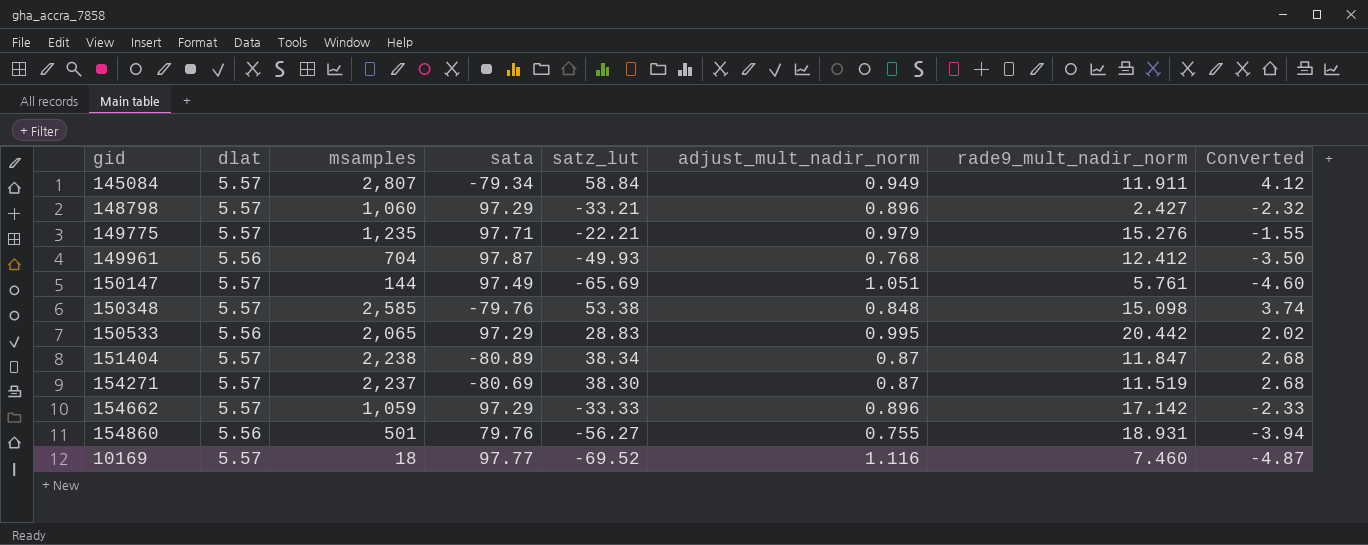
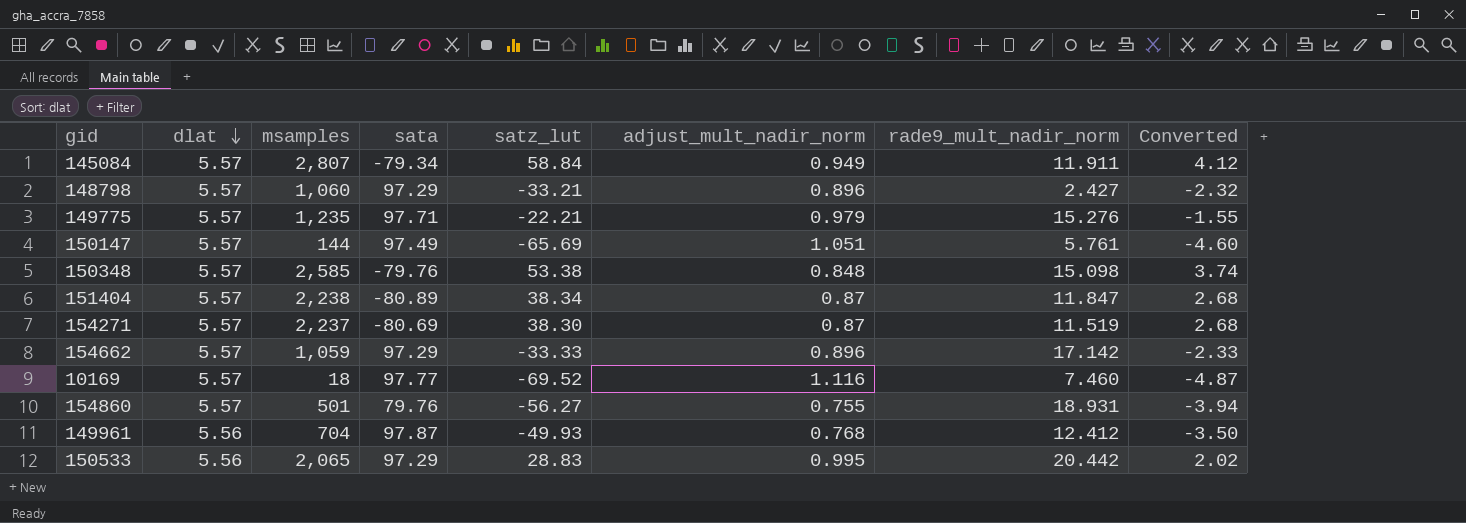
row order: none -> dlat descending
154860 | dlat: 5.56 -> 5.57

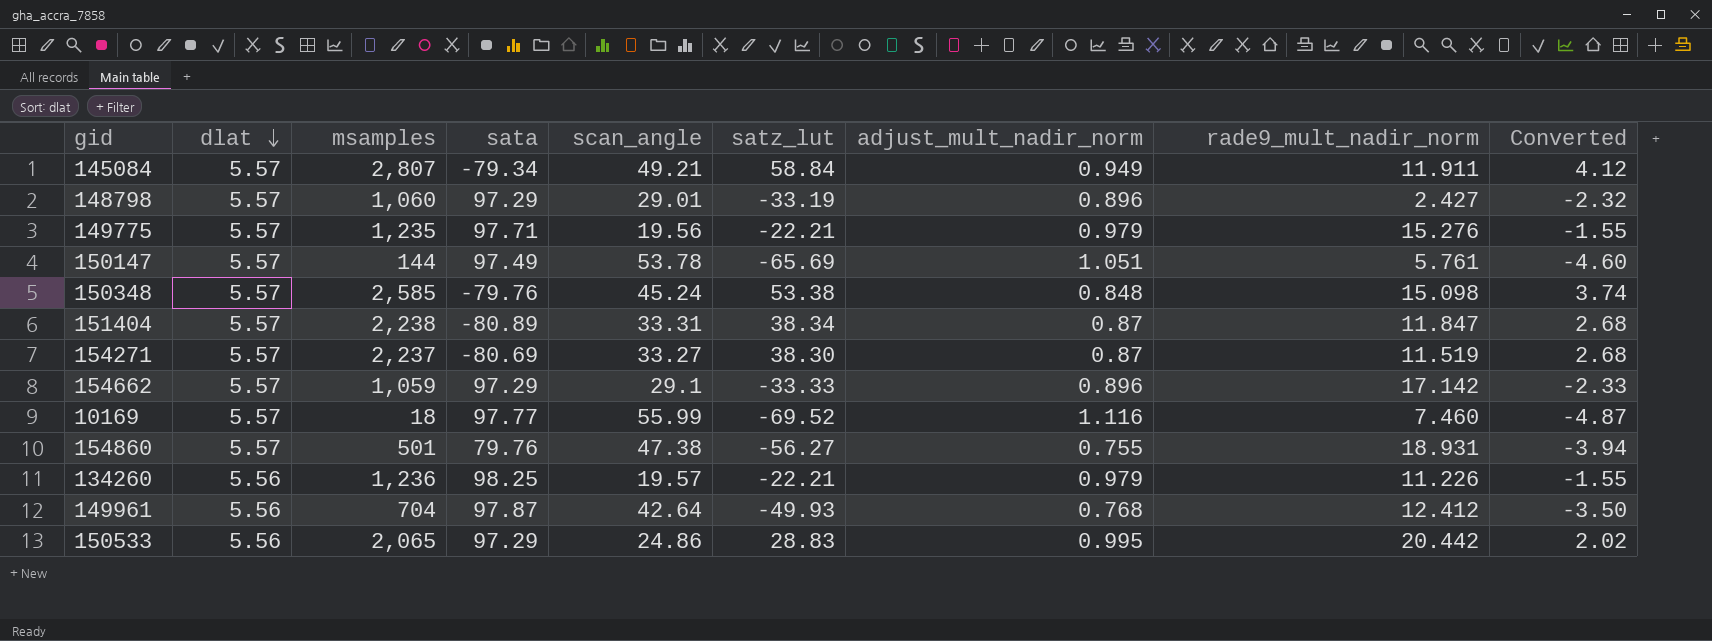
column scan_angle | position: none -> 5
148798 | satz_lut: -33.21 -> -33.19
row 134260: none -> 5.56 | 1,236 | 98.25 | 19.57 | -22.21 | 0.979 | 11.226 | -1.55

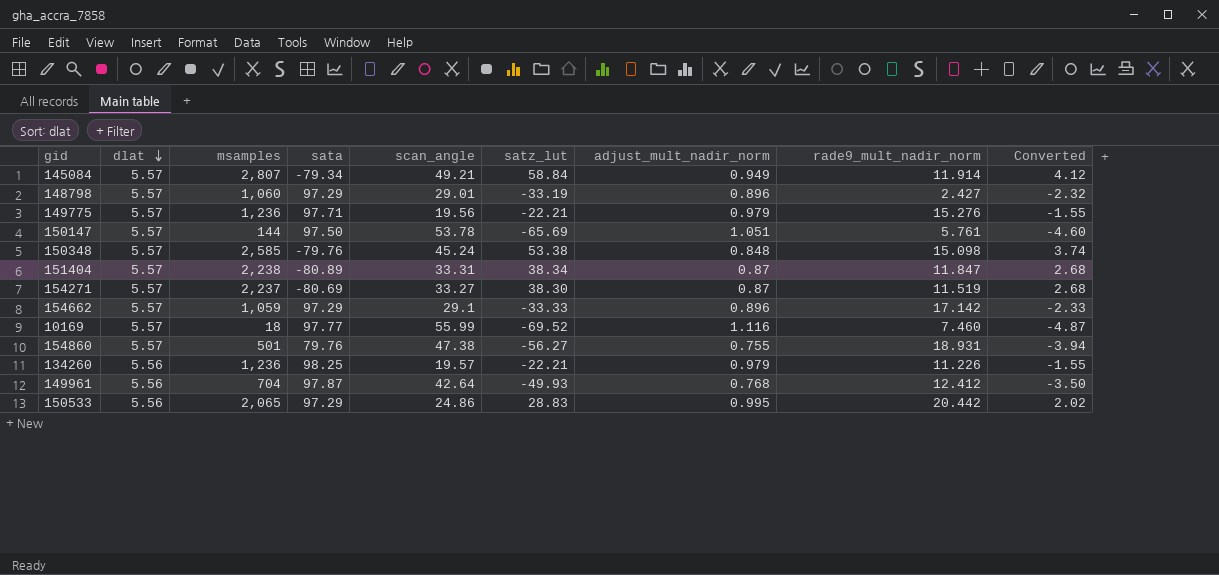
145084 | rade9_mult_nadir_norm: 11.911 -> 11.914
149775 | msamples: 1,235 -> 1,236
150147 | sata: 97.49 -> 97.50

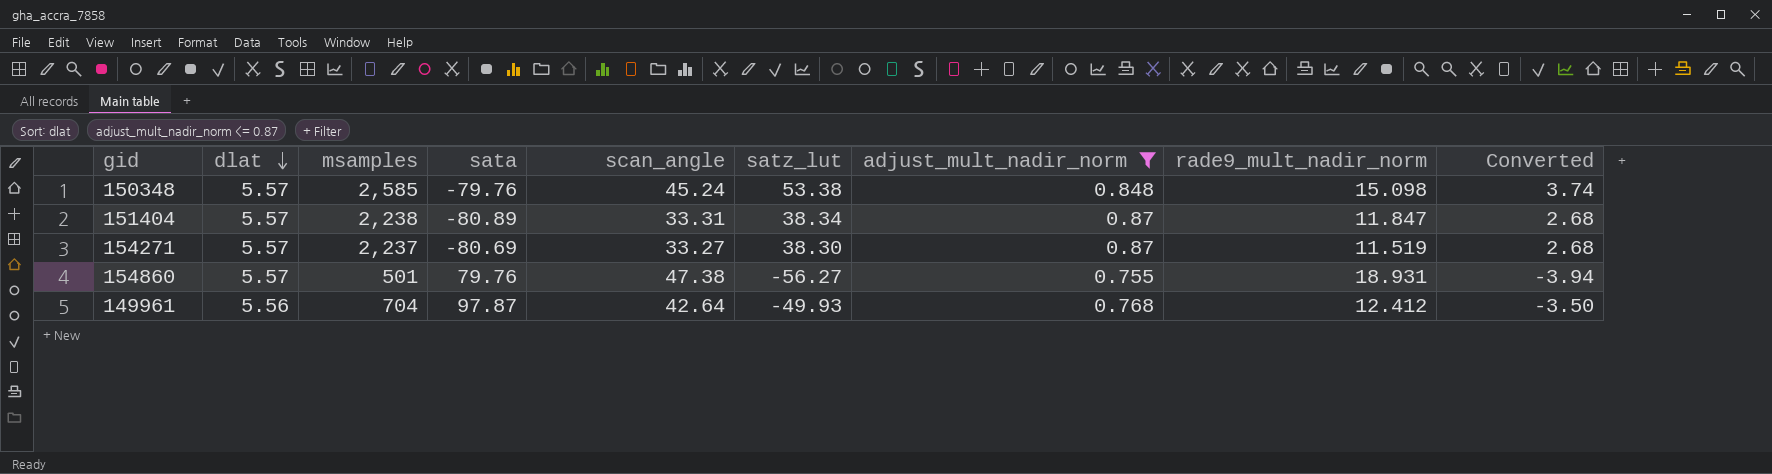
filter: none -> adjust_mult_nadir_norm <= 0.87

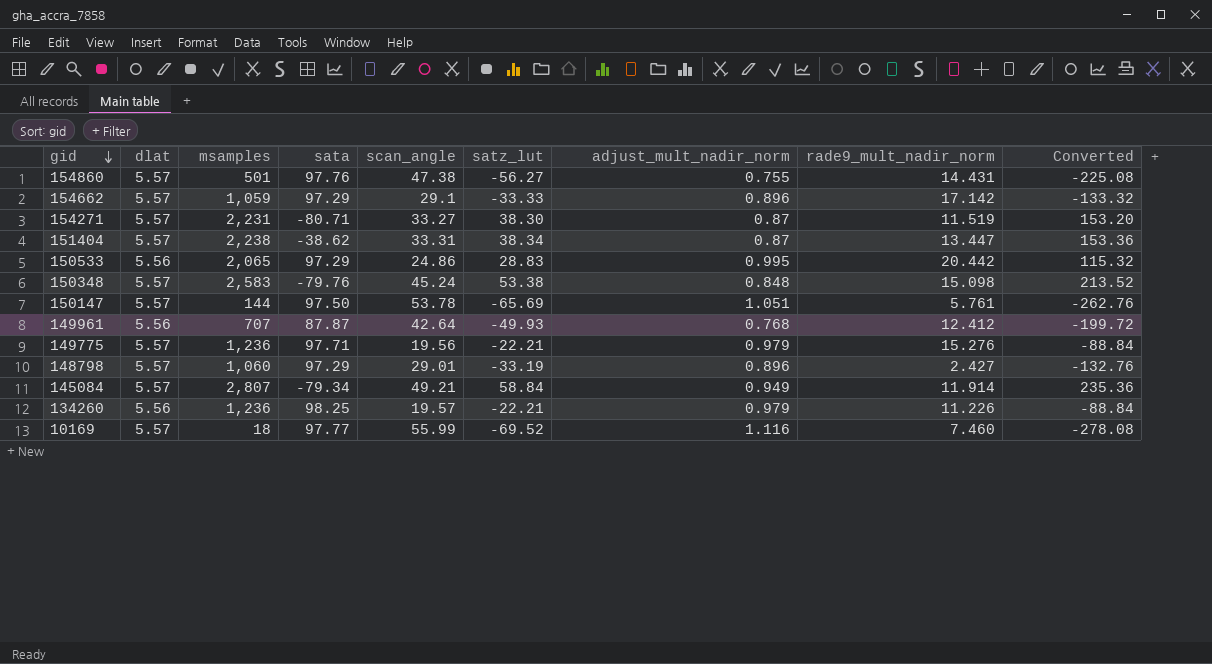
filter: adjust_mult_nadir_norm <= 0.87 -> none
row order: dlat descending -> gid descending
column Converted | formula: [satz_lut] * 0.07 -> [satz_lut] * 4
154860 | sata: 79.76 -> 97.76
154860 | rade9_mult_nadir_norm: 18.931 -> 14.431
154271 | msamples: 2,237 -> 2,231
154271 | sata: -80.69 -> -80.71
151404 | sata: -80.89 -> -38.62
151404 | rade9_mult_nadir_norm: 11.847 -> 13.447
150348 | msamples: 2,585 -> 2,583
149961 | msamples: 704 -> 707
149961 | sata: 97.87 -> 87.87

